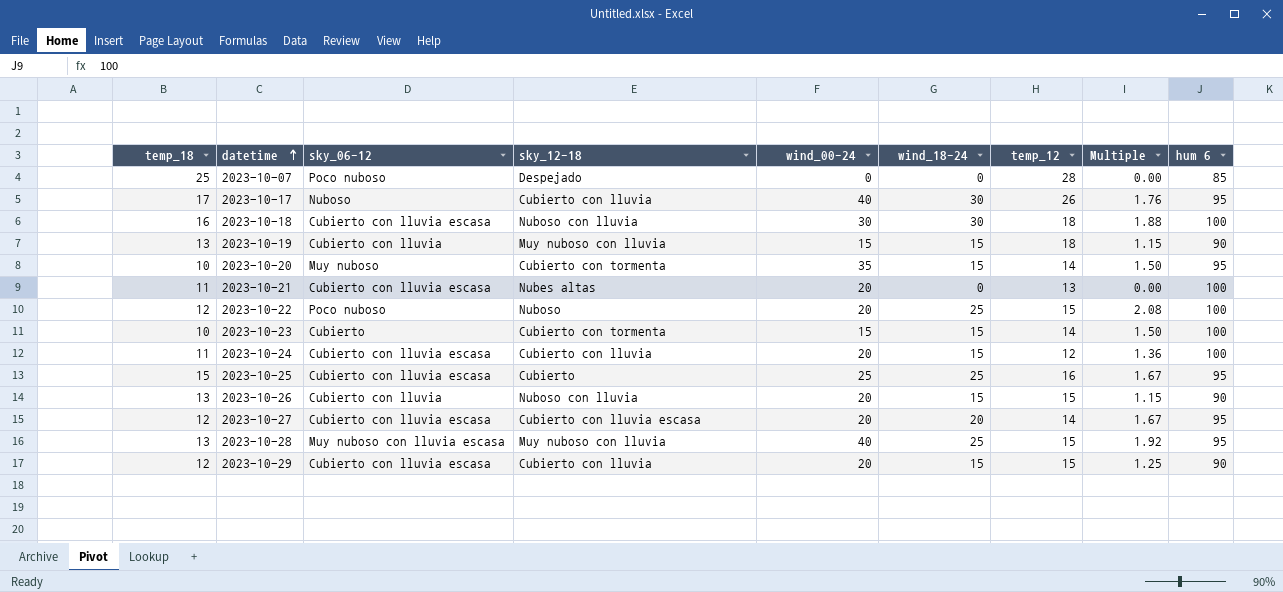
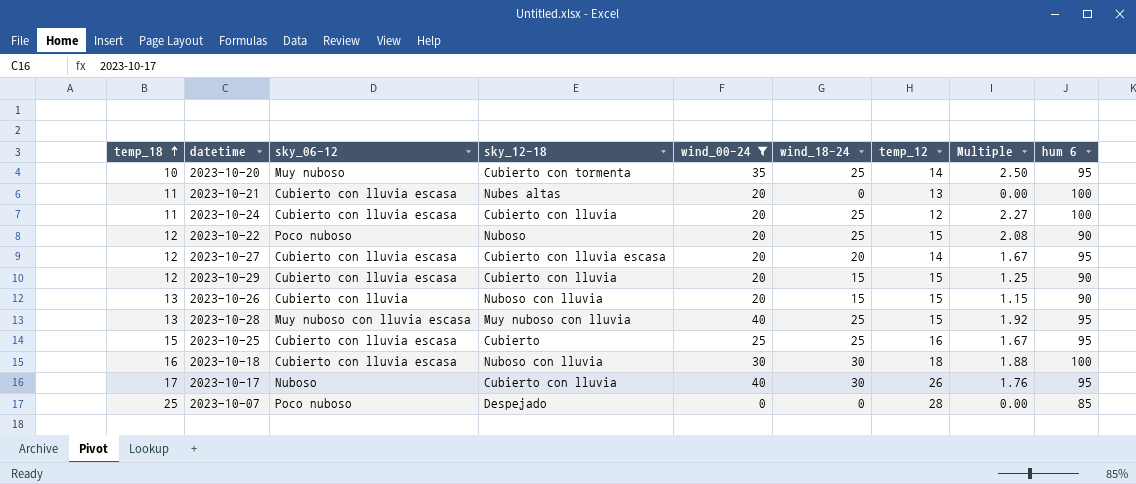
filter: none -> wind_00-24 != 15
row order: datetime ascending -> temp_18 ascending
2023-10-20 | wind_18-24: 15 -> 25
2023-10-20 | Multiple: 1.50 -> 2.50
2023-10-24 | wind_18-24: 15 -> 25
2023-10-24 | Multiple: 1.36 -> 2.27
2023-10-22 | hum 6: 100 -> 90

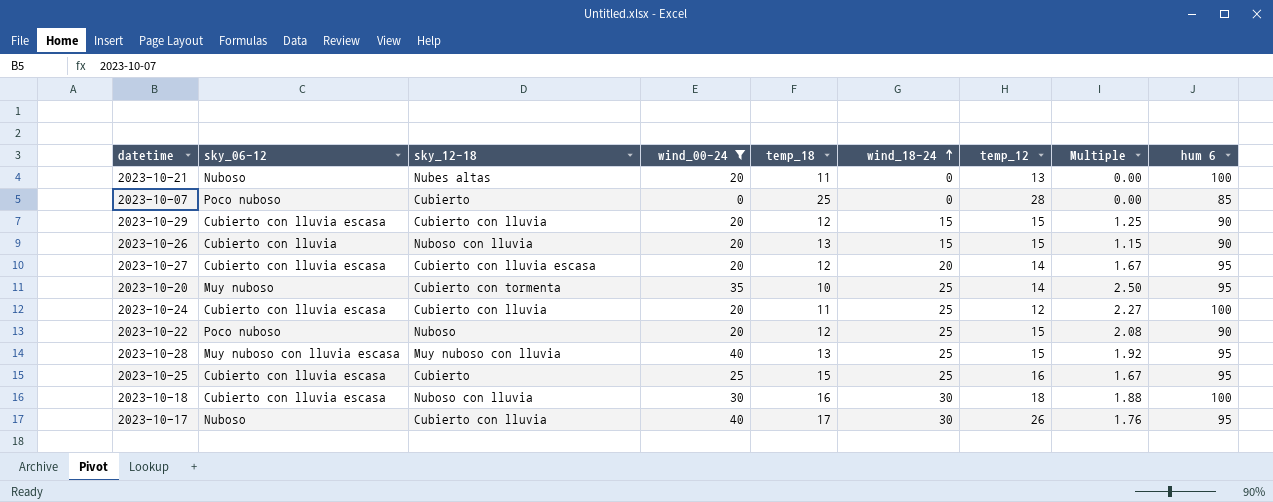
row order: temp_18 ascending -> wind_18-24 ascending
column temp_18 | position: 1 -> 5
2023-10-21 | sky_06-12: Cubierto con lluvia escasa -> Nuboso
2023-10-07 | sky_12-18: Despejado -> Cubierto

